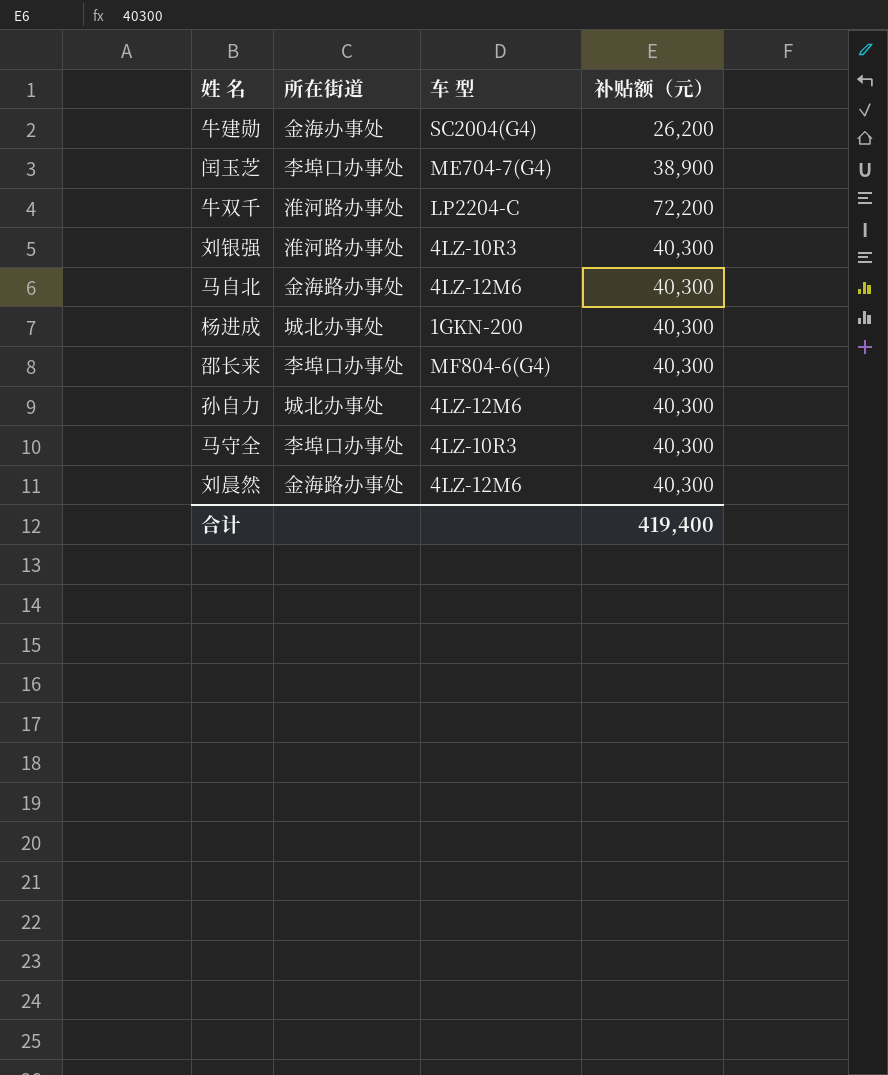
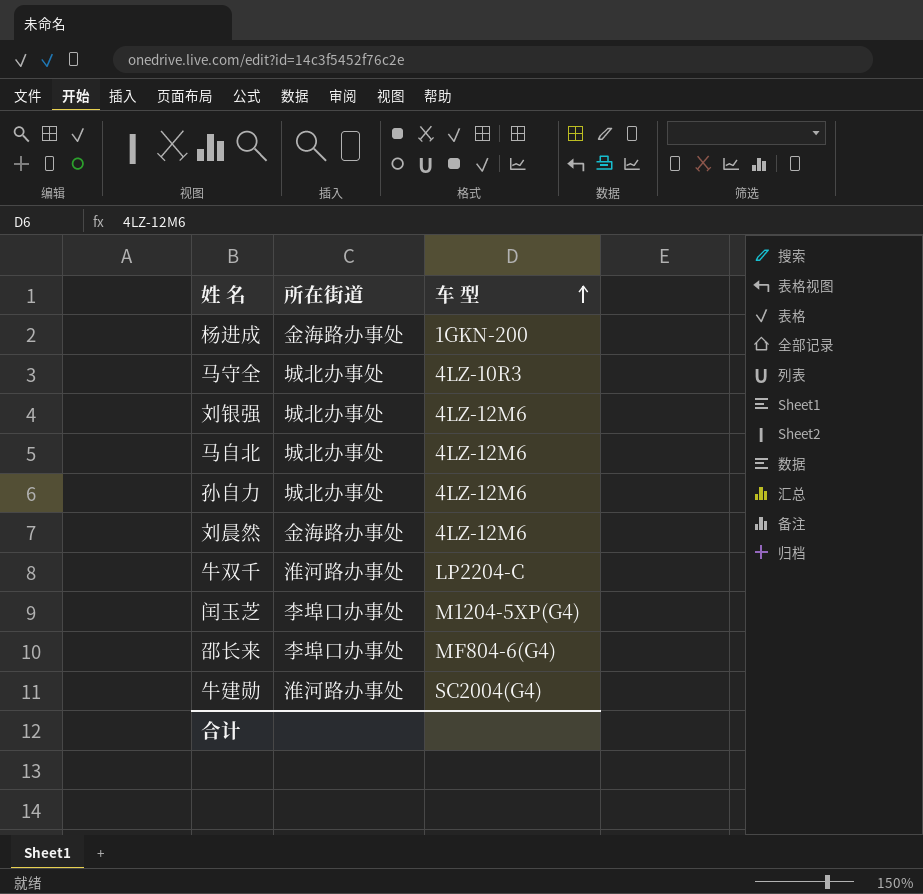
row order: none -> 车 型 ascending
column 补贴额（元） | position: 4 -> none
杨进成 | 所在街道: 城北办事处 -> 金海路办事处
马守全 | 所在街道: 李埠口办事处 -> 城北办事处
刘银强 | 所在街道: 淮河路办事处 -> 城北办事处
刘银强 | 车 型: 4LZ-10R3 -> 4LZ-12M6
马自北 | 所在街道: 金海路办事处 -> 城北办事处
闰玉芝 | 车 型: ME704-7(G4) -> M1204-5XP(G4)
牛建勋 | 所在街道: 金海办事处 -> 淮河路办事处

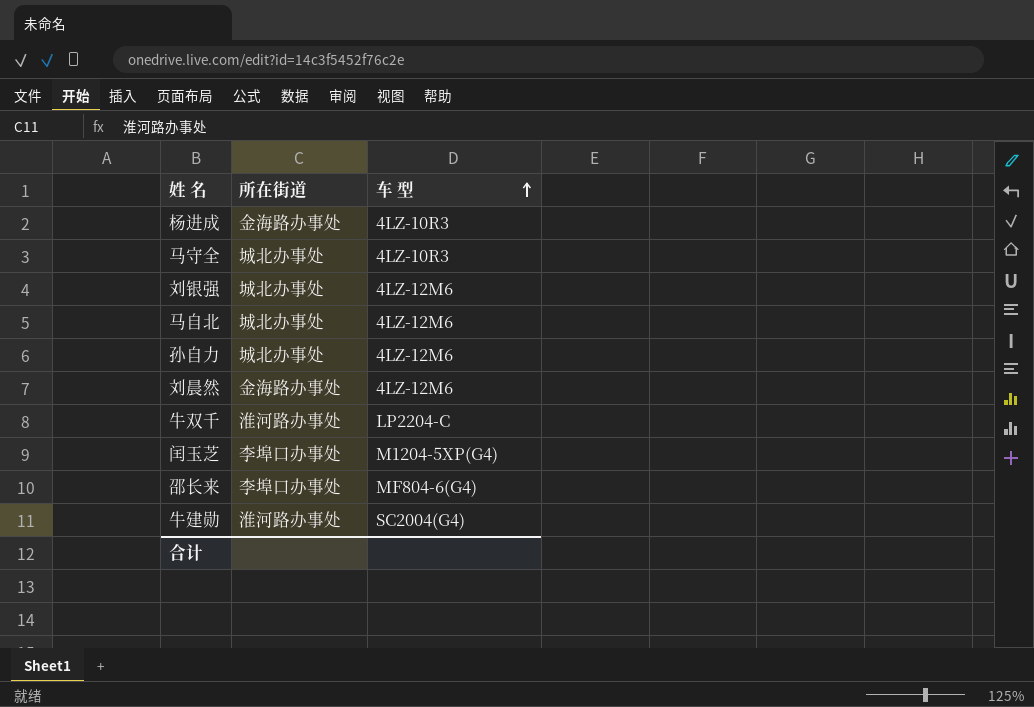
杨进成 | 车 型: 1GKN-200 -> 4LZ-10R3

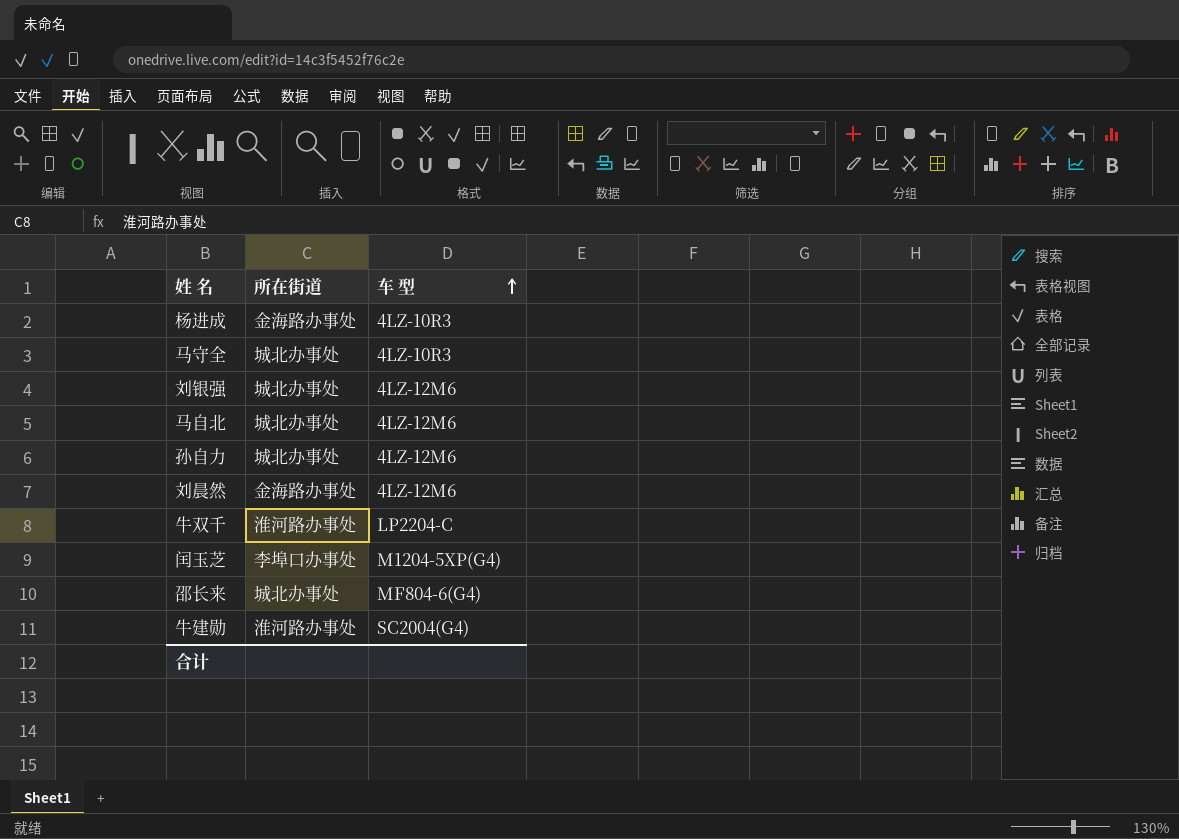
邵长来 | 所在街道: 李埠口办事处 -> 城北办事处

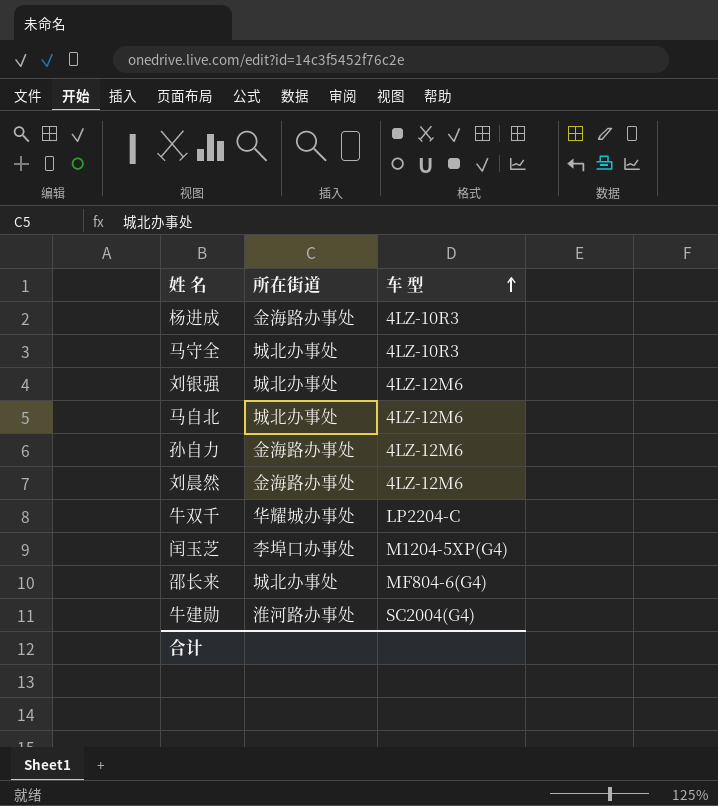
孙自力 | 所在街道: 城北办事处 -> 金海路办事处
牛双千 | 所在街道: 淮河路办事处 -> 华耀城办事处

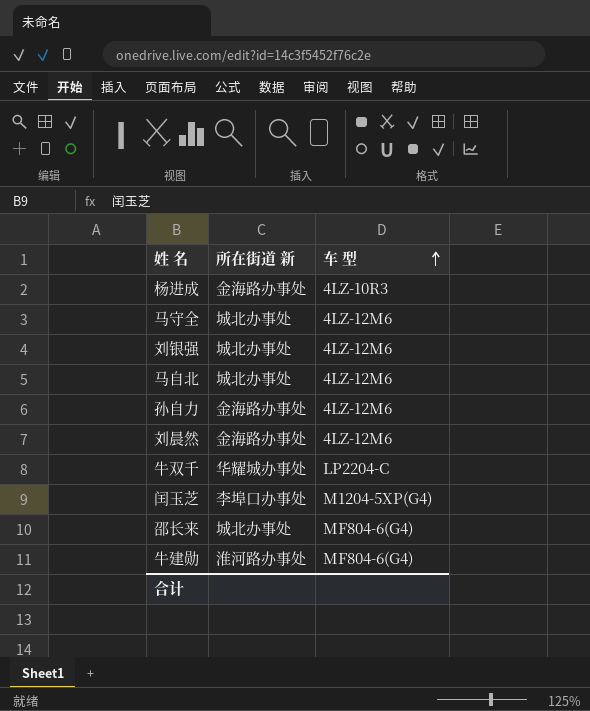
column name: 所在街道 -> 所在街道 新
马守全 | 车 型: 4LZ-10R3 -> 4LZ-12M6
牛建勋 | 车 型: SC2004(G4) -> MF804-6(G4)

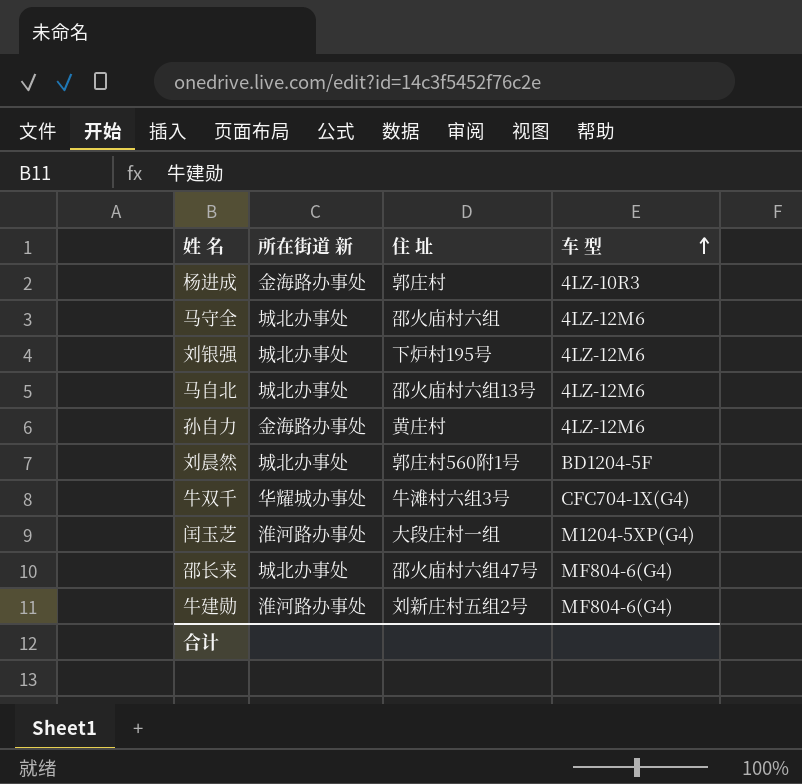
column 住 址 | position: none -> 3
刘晨然 | 所在街道 新: 金海路办事处 -> 城北办事处
刘晨然 | 车 型: 4LZ-12M6 -> BD1204-5F
牛双千 | 车 型: LP2204-C -> CFC704-1X(G4)
闰玉芝 | 所在街道 新: 李埠口办事处 -> 淮河路办事处

